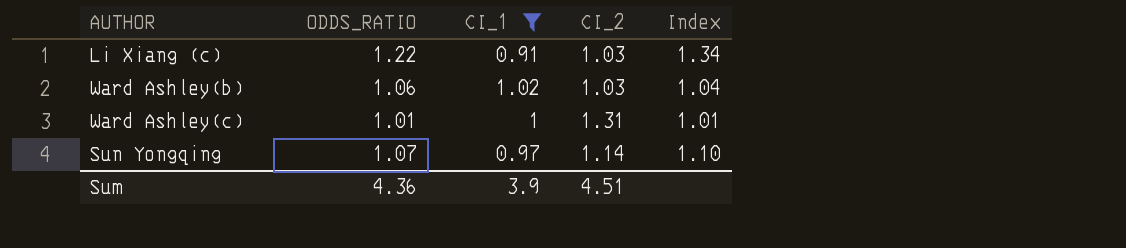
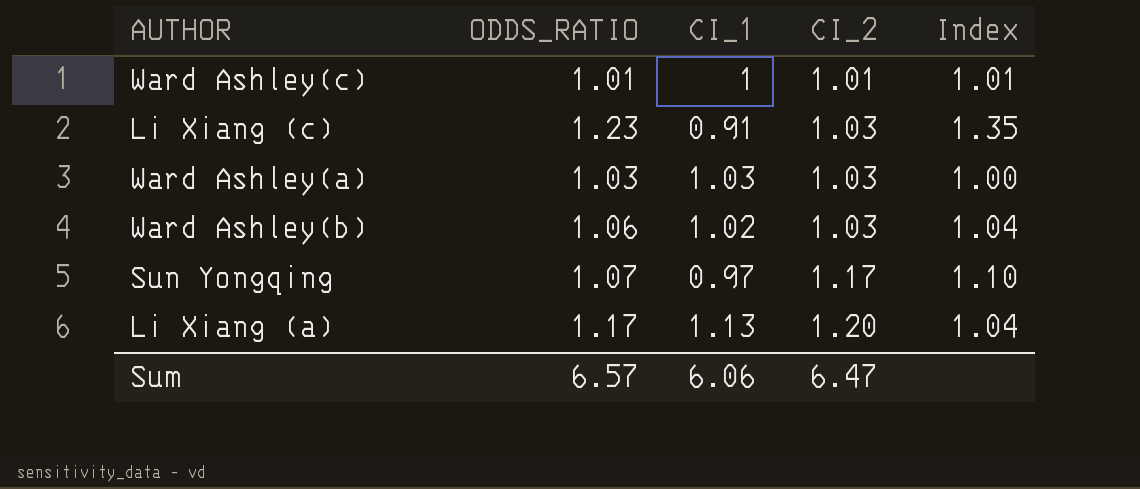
filter: CI_1 <= 1.02 -> none
row order: none -> CI_2 ascending
Ward Ashley(c) | CI_2: 1.31 -> 1.01
Li Xiang (c) | ODDS_RATIO: 1.22 -> 1.23
Li Xiang (c) | Index: 1.34 -> 1.35
Sun Yongqing | CI_2: 1.14 -> 1.17
Sum | ODDS_RATIO: 4.36 -> 6.57
Sum | CI_1: 3.9 -> 6.06
Sum | CI_2: 4.51 -> 6.47

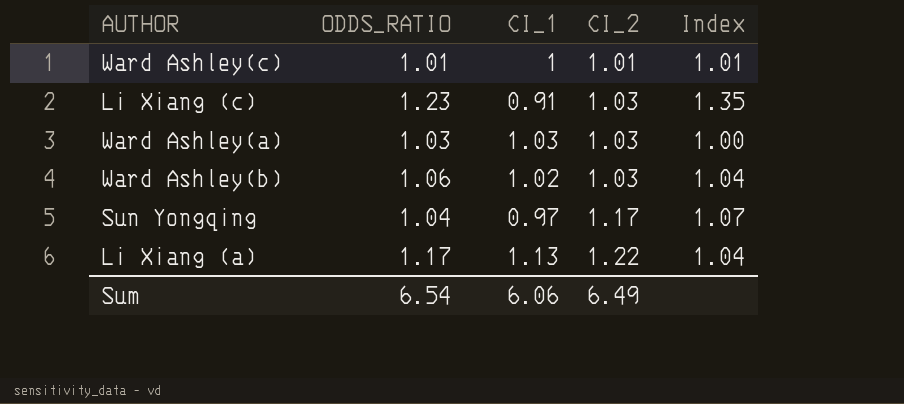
Sun Yongqing | ODDS_RATIO: 1.07 -> 1.04
Sun Yongqing | Index: 1.10 -> 1.07
Li Xiang (a) | CI_2: 1.20 -> 1.22
Sum | ODDS_RATIO: 6.57 -> 6.54
Sum | CI_2: 6.47 -> 6.49

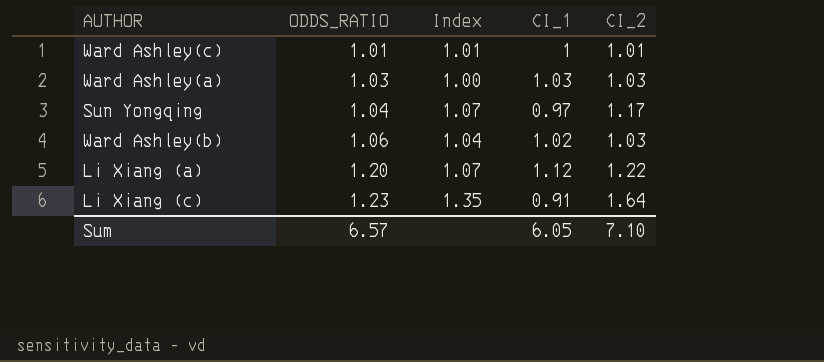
row order: CI_2 ascending -> ODDS_RATIO ascending
column Index | position: 5 -> 3
Li Xiang (a) | ODDS_RATIO: 1.17 -> 1.20
Li Xiang (a) | Index: 1.04 -> 1.07
Li Xiang (a) | CI_1: 1.13 -> 1.12
Li Xiang (c) | CI_2: 1.03 -> 1.64
Sum | ODDS_RATIO: 6.54 -> 6.57
Sum | CI_1: 6.06 -> 6.05
Sum | CI_2: 6.49 -> 7.10

